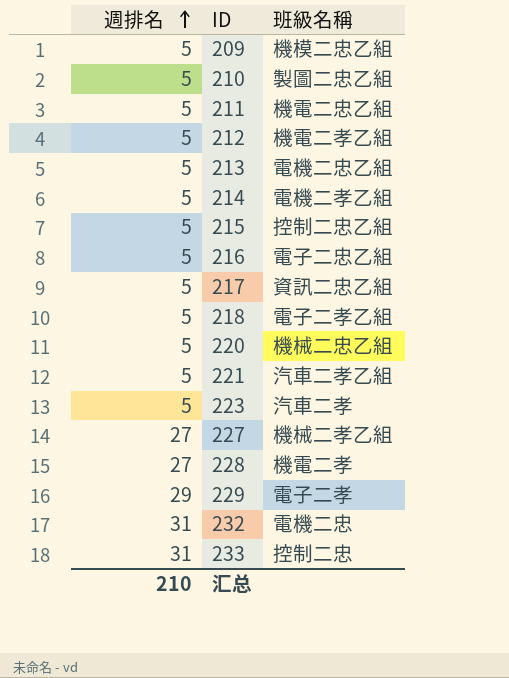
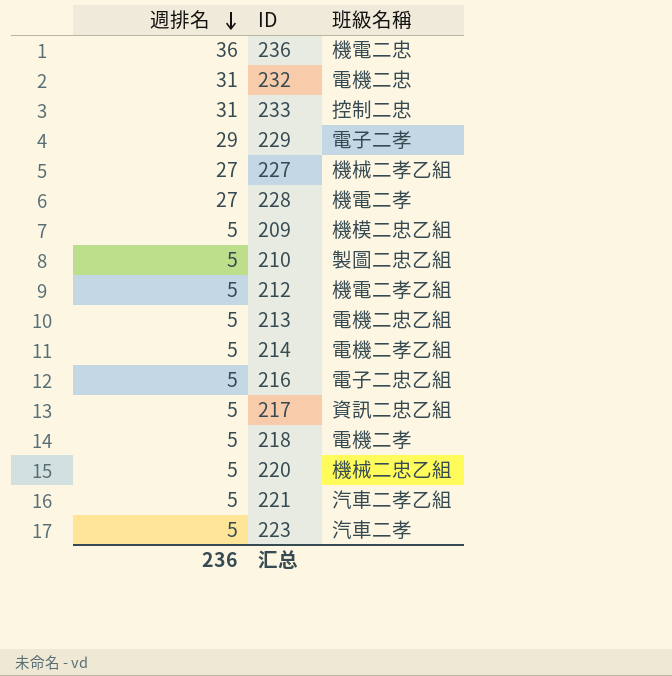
row order: 週排名 ascending -> 週排名 descending
row 211: 5 | 機電二忠乙組 -> none
row 215: 5 | 控制二忠乙組 -> none
row 236: none -> 36 | 機電二忠
218 | 班級名稱: 電子二孝乙組 -> 電機二孝
汇总 | 週排名: 210 -> 236

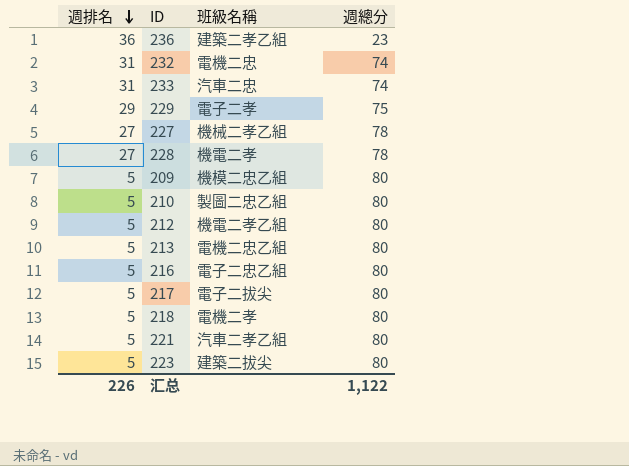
column 週總分 | position: none -> 4
row 214: 5 | 電機二孝乙組 -> none
row 220: 5 | 機械二忠乙組 -> none
236 | 班級名稱: 機電二忠 -> 建築二孝乙組
233 | 班級名稱: 控制二忠 -> 汽車二忠
217 | 班級名稱: 資訊二忠乙組 -> 電子二拔尖
223 | 班級名稱: 汽車二孝 -> 建築二拔尖
汇总 | 週排名: 236 -> 226

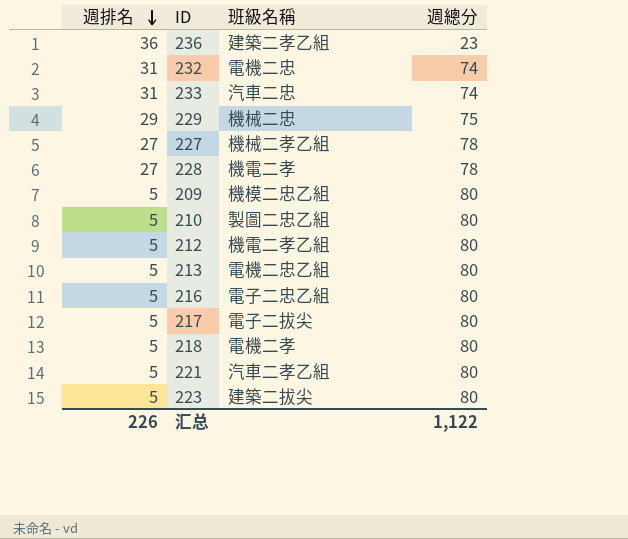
229 | 班級名稱: 電子二孝 -> 機械二忠

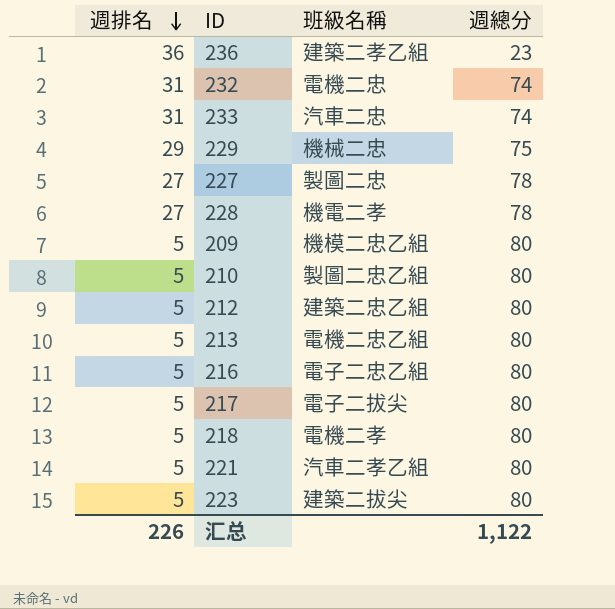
227 | 班級名稱: 機械二孝乙組 -> 製圖二忠
212 | 班級名稱: 機電二孝乙組 -> 建築二忠乙組

